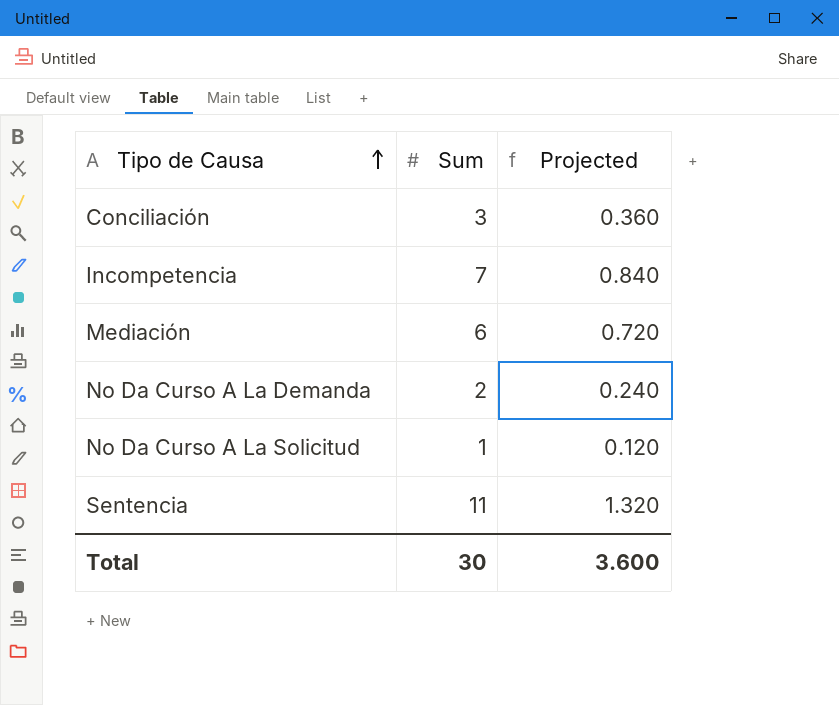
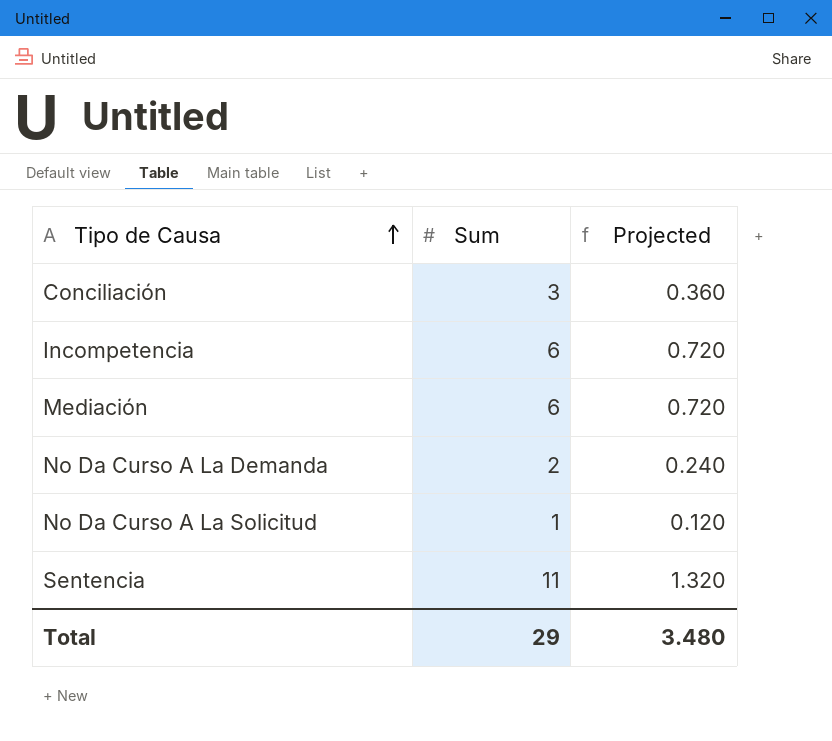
Incompetencia | Sum: 7 -> 6
Incompetencia | Projected: 0.840 -> 0.720
Total | Sum: 30 -> 29
Total | Projected: 3.600 -> 3.480

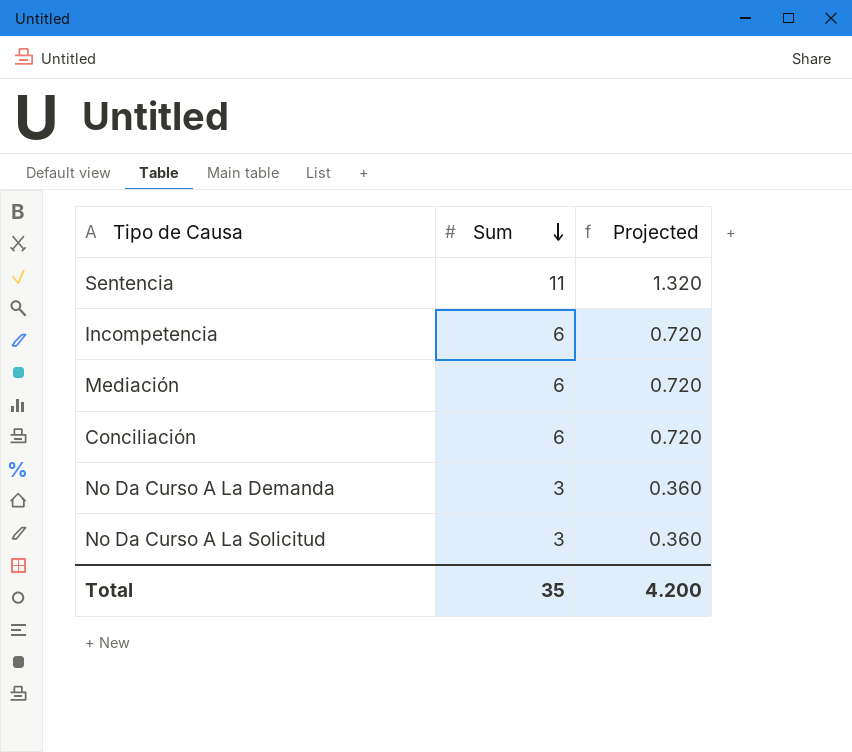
row order: Tipo de Causa ascending -> Sum descending
Conciliación | Sum: 3 -> 6
Conciliación | Projected: 0.360 -> 0.720
No Da Curso A La Demanda | Sum: 2 -> 3
No Da Curso A La Demanda | Projected: 0.240 -> 0.360
No Da Curso A La Solicitud | Sum: 1 -> 3
No Da Curso A La Solicitud | Projected: 0.120 -> 0.360
Total | Sum: 29 -> 35
Total | Projected: 3.480 -> 4.200

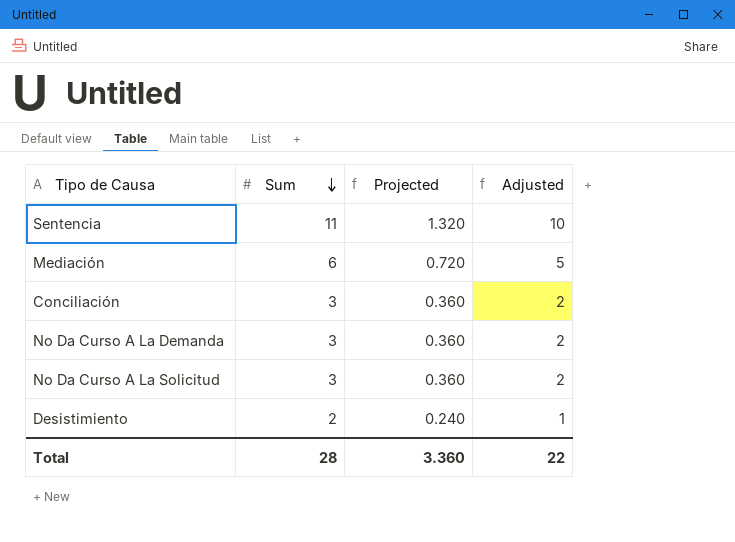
column Adjusted | formula: none -> [Sum] - 1
row Incompetencia: 6 | 0.720 -> none
Conciliación | Sum: 6 -> 3
Conciliación | Projected: 0.720 -> 0.360
row Desistimiento: none -> 2 | 0.240 | 1
Total | Sum: 35 -> 28
Total | Projected: 4.200 -> 3.360

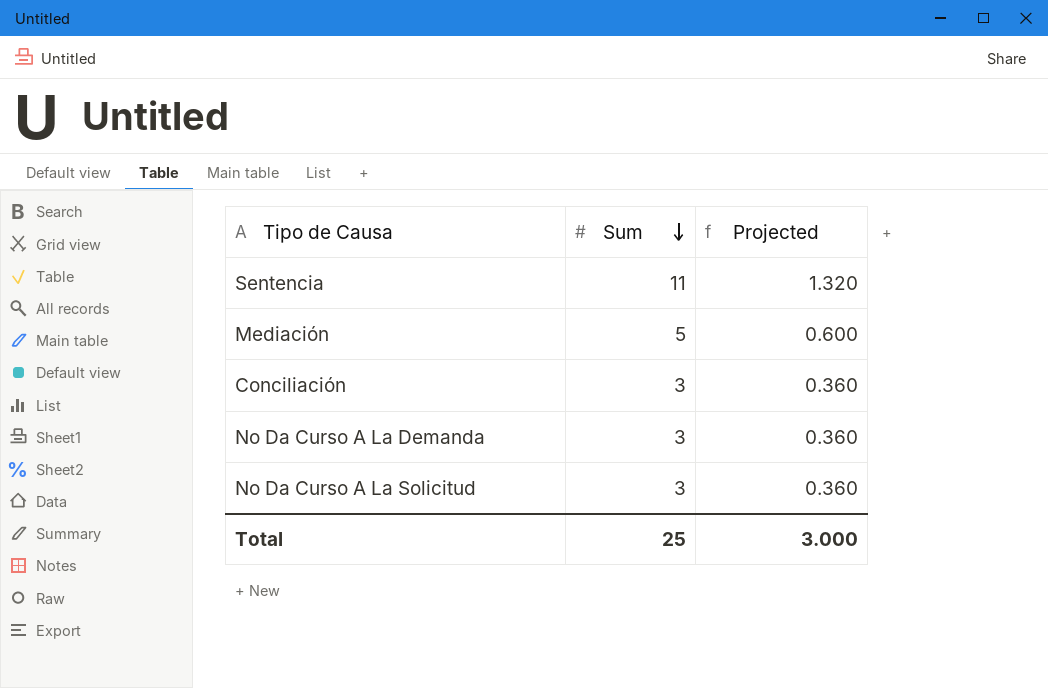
column Adjusted | formula: [Sum] - 1 -> none
row Desistimiento: 2 | 0.240 | 1 -> none
Mediación | Sum: 6 -> 5
Mediación | Projected: 0.720 -> 0.600
Total | Sum: 28 -> 25
Total | Projected: 3.360 -> 3.000

